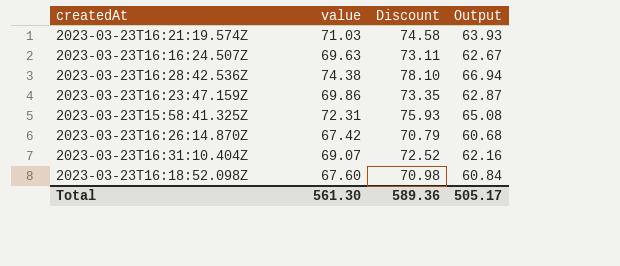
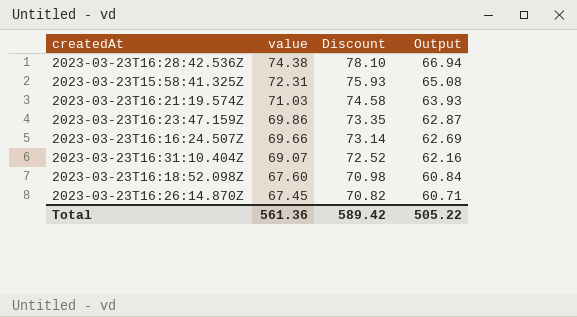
row order: none -> value descending
2023-03-23T16:16:24.507Z | value: 69.63 -> 69.66
2023-03-23T16:16:24.507Z | Discount: 73.11 -> 73.14
2023-03-23T16:16:24.507Z | Output: 62.67 -> 62.69
2023-03-23T16:26:14.870Z | value: 67.42 -> 67.45
2023-03-23T16:26:14.870Z | Discount: 70.79 -> 70.82
2023-03-23T16:26:14.870Z | Output: 60.68 -> 60.71
Total | value: 561.30 -> 561.36
Total | Discount: 589.36 -> 589.42
Total | Output: 505.17 -> 505.22

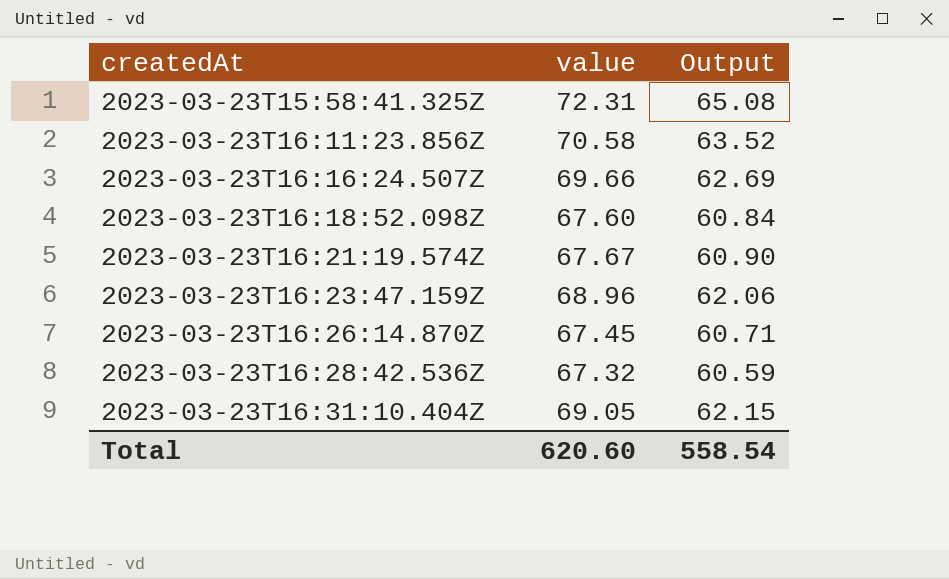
row order: value descending -> createdAt ascending
column Discount | formula: [value] * 1.05 -> none
row 2023-03-23T16:11:23.856Z: none -> 70.58 | 63.52
2023-03-23T16:21:19.574Z | value: 71.03 -> 67.67
2023-03-23T16:21:19.574Z | Output: 63.93 -> 60.90
2023-03-23T16:23:47.159Z | value: 69.86 -> 68.96
2023-03-23T16:23:47.159Z | Output: 62.87 -> 62.06
2023-03-23T16:28:42.536Z | value: 74.38 -> 67.32
2023-03-23T16:28:42.536Z | Output: 66.94 -> 60.59
2023-03-23T16:31:10.404Z | value: 69.07 -> 69.05
2023-03-23T16:31:10.404Z | Output: 62.16 -> 62.15
Total | value: 561.36 -> 620.60
Total | Output: 505.22 -> 558.54

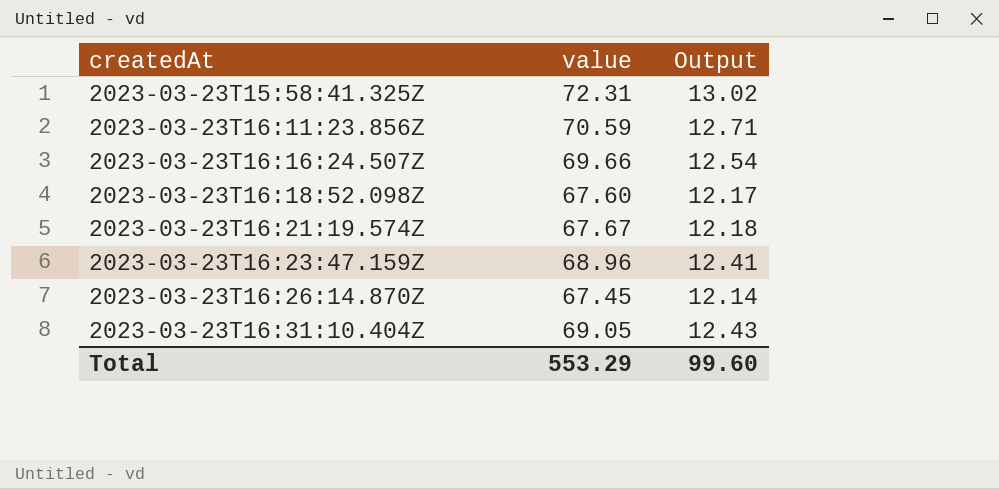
column Output | formula: [value] * 0.9 -> [value] * 0.18
row 2023-03-23T16:28:42.536Z: 67.32 | 60.59 -> none
2023-03-23T16:11:23.856Z | value: 70.58 -> 70.59
Total | value: 620.60 -> 553.29
Total | Output: 558.54 -> 99.60

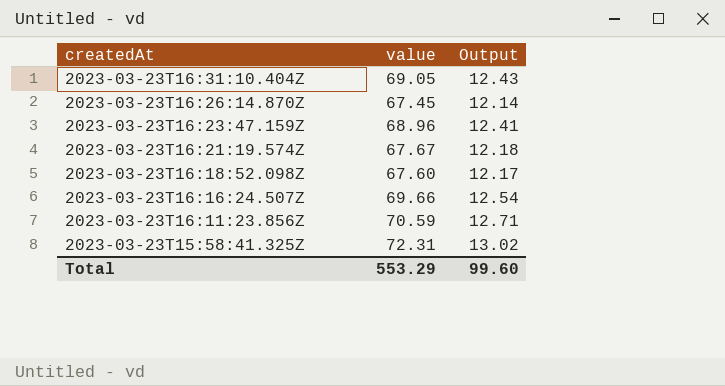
row order: createdAt ascending -> createdAt descending

